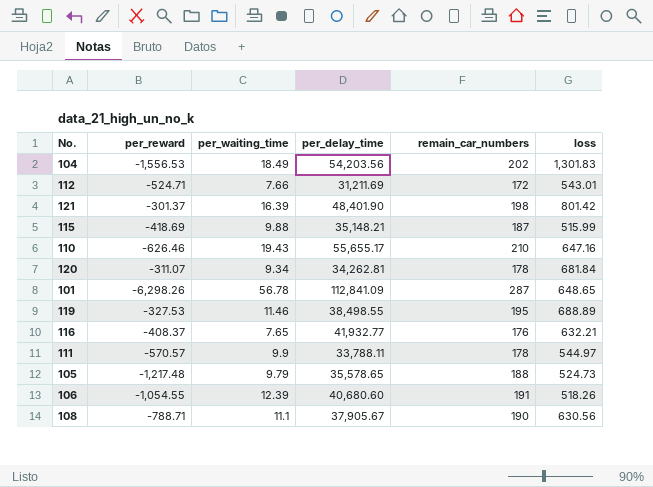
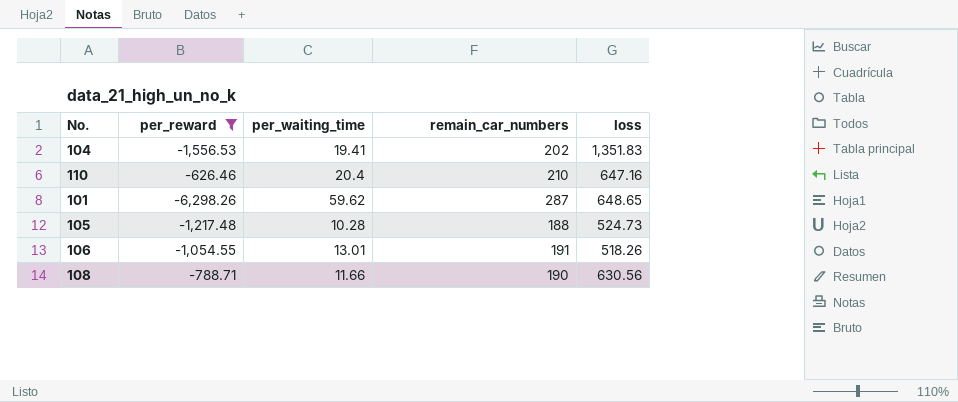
filter: none -> per_reward <= -626.46
column per_delay_time | position: 4 -> none
104 | per_waiting_time: 18.49 -> 19.41
104 | loss: 1,301.83 -> 1,351.83
110 | per_waiting_time: 19.43 -> 20.4
101 | per_waiting_time: 56.78 -> 59.62
105 | per_waiting_time: 9.79 -> 10.28
106 | per_waiting_time: 12.39 -> 13.01
108 | per_waiting_time: 11.1 -> 11.66

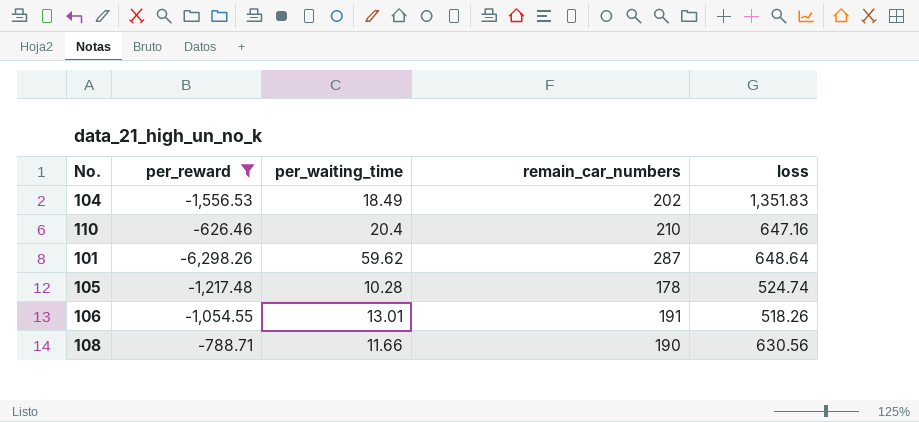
104 | per_waiting_time: 19.41 -> 18.49
101 | loss: 648.65 -> 648.64
105 | remain_car_numbers: 188 -> 178
105 | loss: 524.73 -> 524.74

